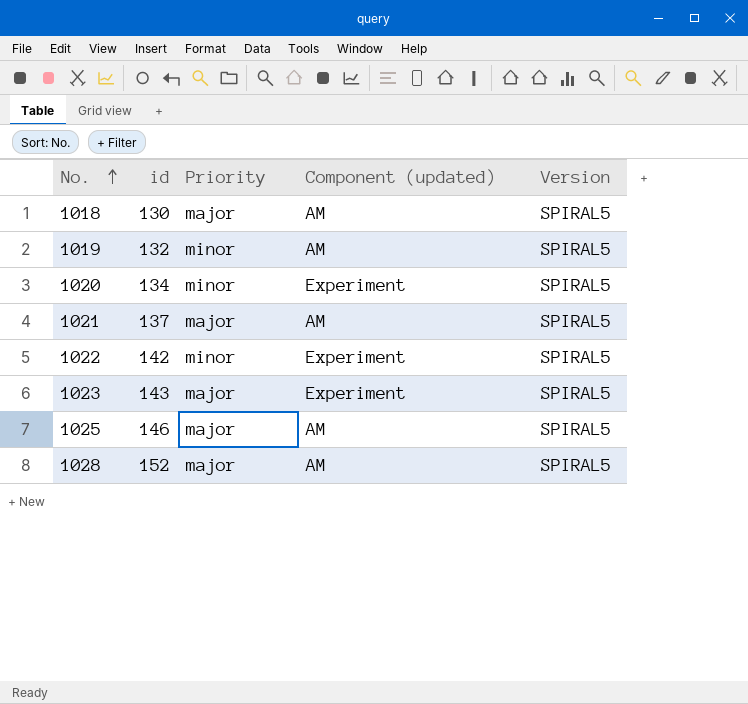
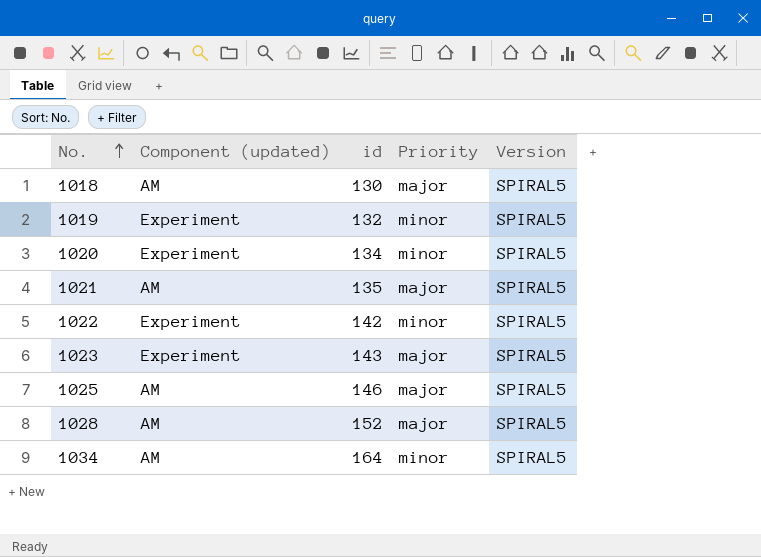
column Component (updated) | position: 4 -> 2
1019 | Component (updated): AM -> Experiment
1021 | id: 137 -> 135
row 1034: none -> AM | 164 | minor | SPIRAL5

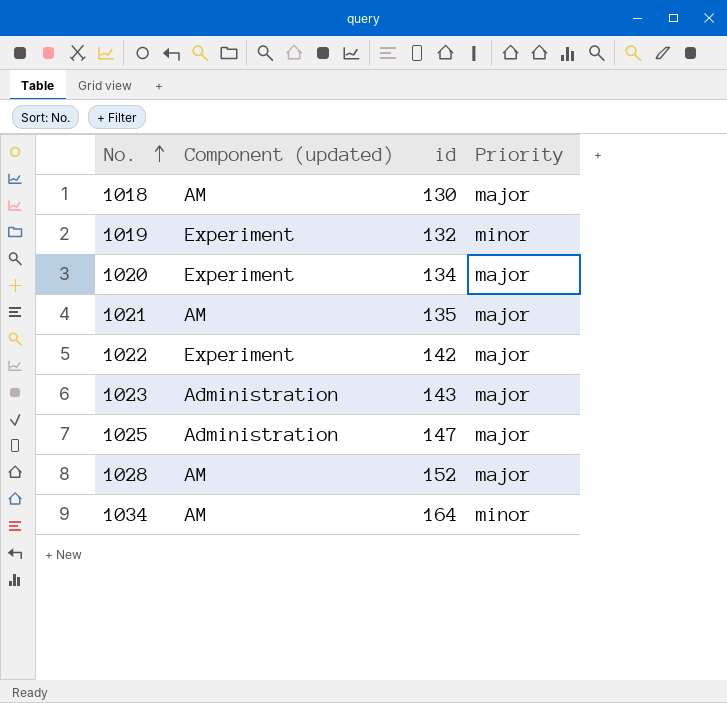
column Version | position: 5 -> none
1020 | Priority: minor -> major
1022 | Priority: minor -> major
1023 | Component (updated): Experiment -> Administration
1025 | Component (updated): AM -> Administration
1025 | id: 146 -> 147

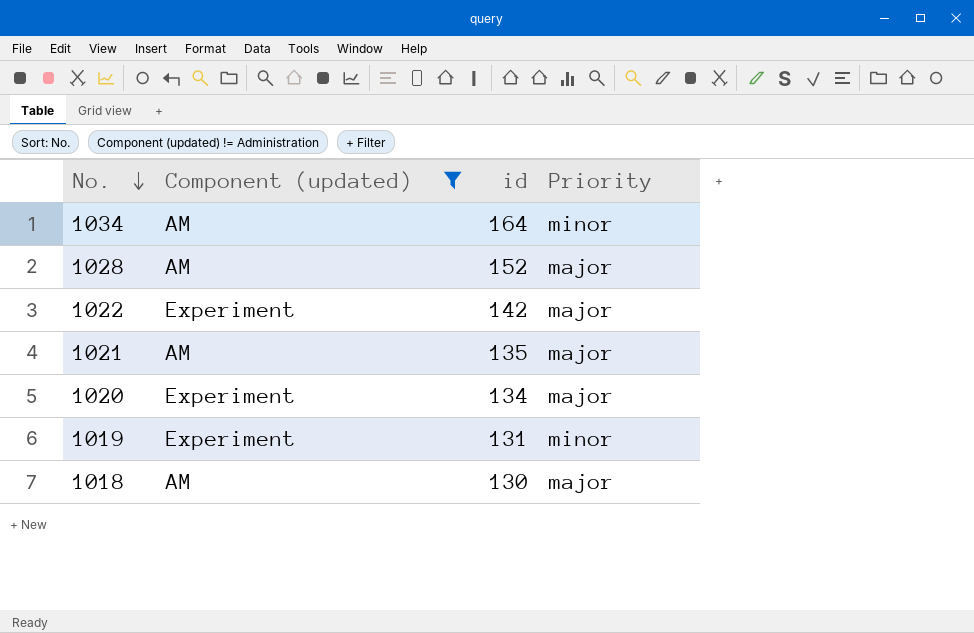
filter: none -> Component (updated) != Administration
row order: No. ascending -> No. descending
1019 | id: 132 -> 131

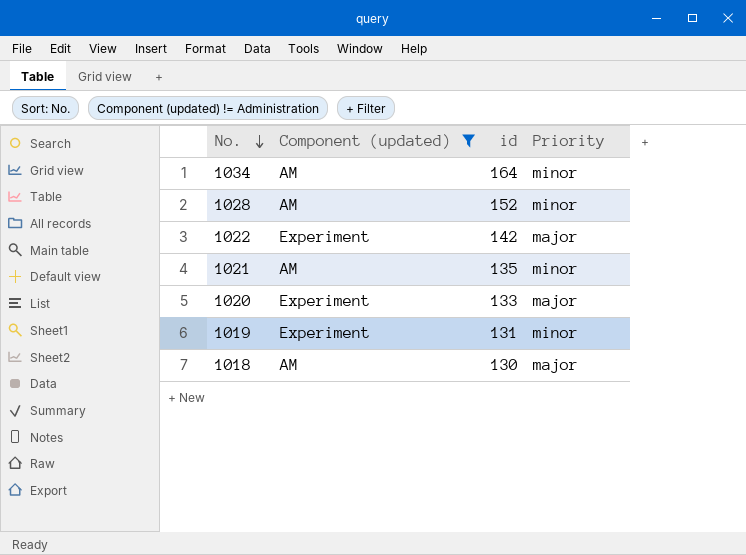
1028 | Priority: major -> minor
1021 | Priority: major -> minor
1020 | id: 134 -> 133

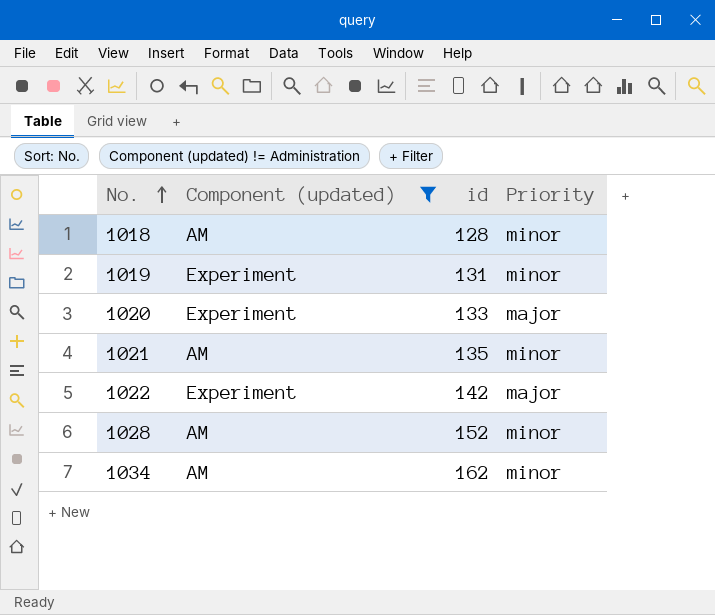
row order: No. descending -> No. ascending
1018 | id: 130 -> 128
1018 | Priority: major -> minor
1034 | id: 164 -> 162

